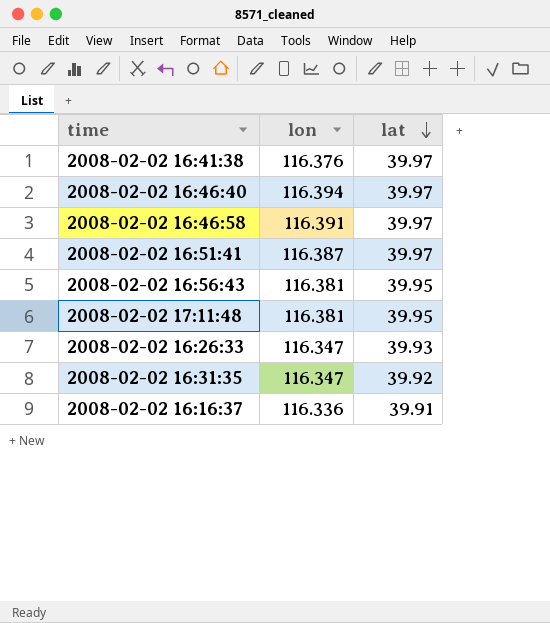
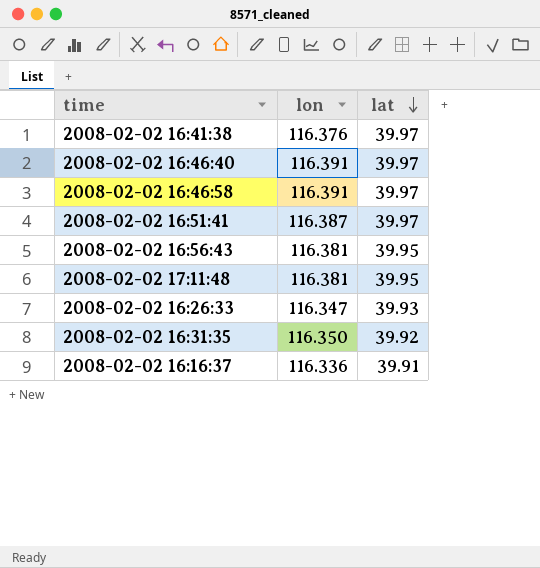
2008-02-02 16:46:40 | lon: 116.394 -> 116.391
2008-02-02 16:31:35 | lon: 116.347 -> 116.350

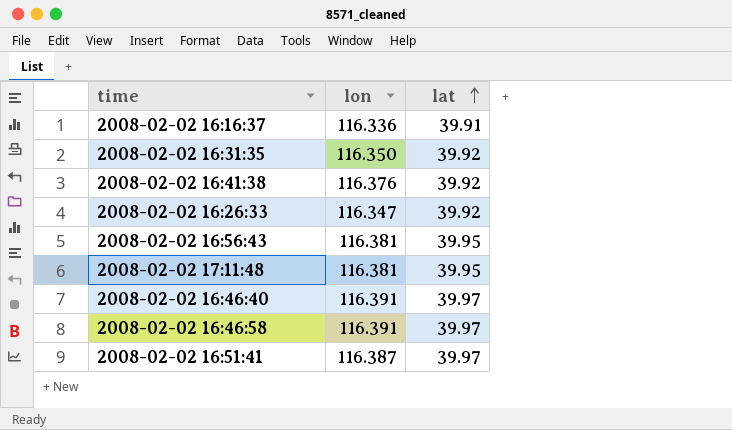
row order: lat descending -> lat ascending
2008-02-02 16:41:38 | lat: 39.97 -> 39.92
2008-02-02 16:26:33 | lat: 39.93 -> 39.92

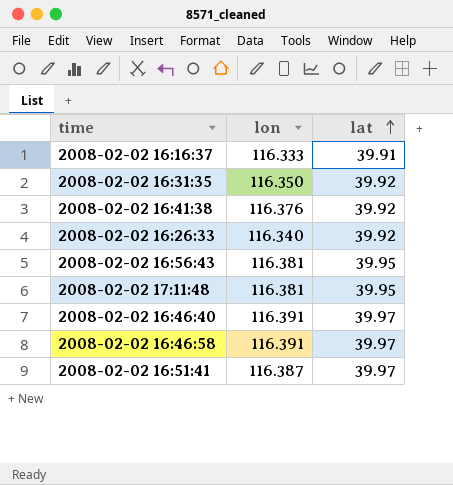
2008-02-02 16:16:37 | lon: 116.336 -> 116.333
2008-02-02 16:26:33 | lon: 116.347 -> 116.340

